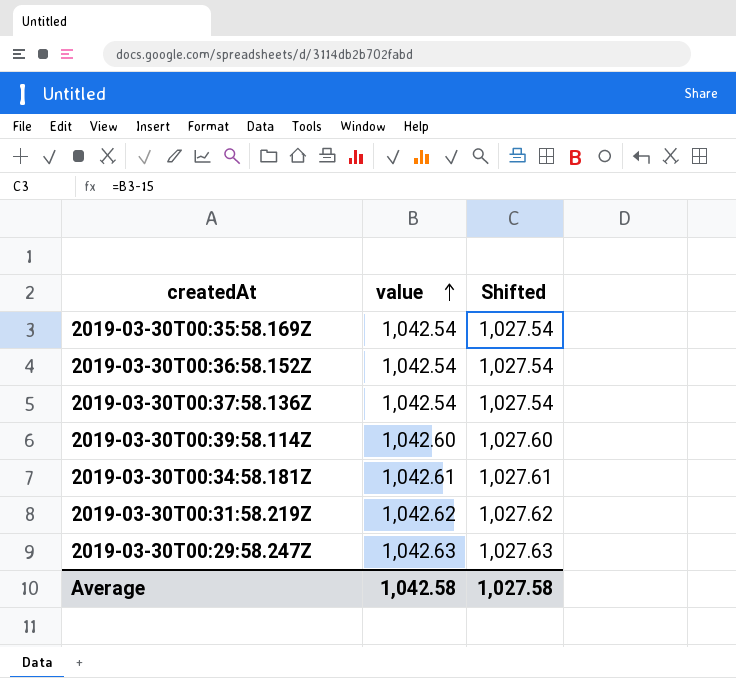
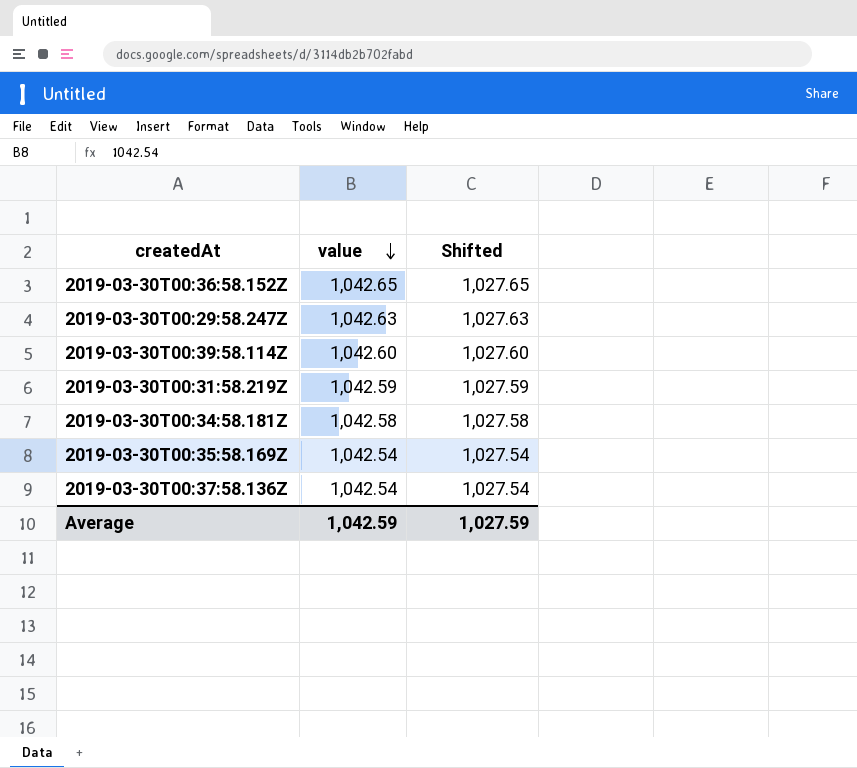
row order: value ascending -> value descending
2019-03-30T00:36:58.152Z | value: 1,042.54 -> 1,042.65
2019-03-30T00:36:58.152Z | Shifted: 1,027.54 -> 1,027.65
2019-03-30T00:31:58.219Z | value: 1,042.62 -> 1,042.59
2019-03-30T00:31:58.219Z | Shifted: 1,027.62 -> 1,027.59
2019-03-30T00:34:58.181Z | value: 1,042.61 -> 1,042.58
2019-03-30T00:34:58.181Z | Shifted: 1,027.61 -> 1,027.58
Average | value: 1,042.58 -> 1,042.59
Average | Shifted: 1,027.58 -> 1,027.59

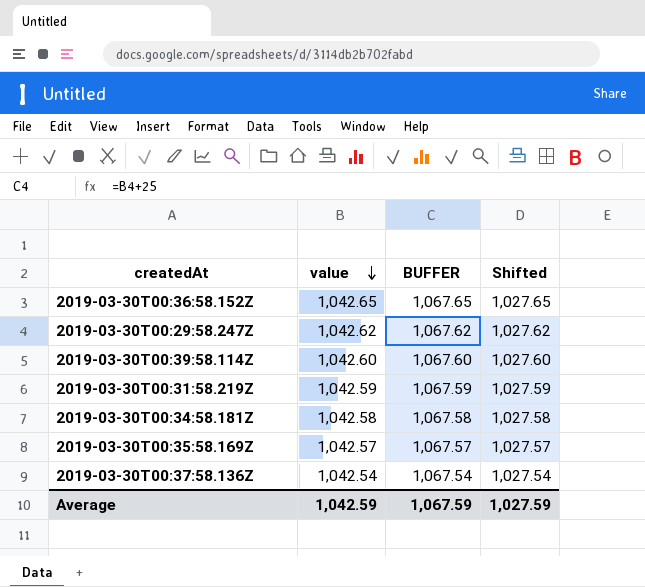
column BUFFER | formula: none -> [value] + 25
2019-03-30T00:29:58.247Z | value: 1,042.63 -> 1,042.62
2019-03-30T00:29:58.247Z | Shifted: 1,027.63 -> 1,027.62
2019-03-30T00:35:58.169Z | value: 1,042.54 -> 1,042.57
2019-03-30T00:35:58.169Z | Shifted: 1,027.54 -> 1,027.57

